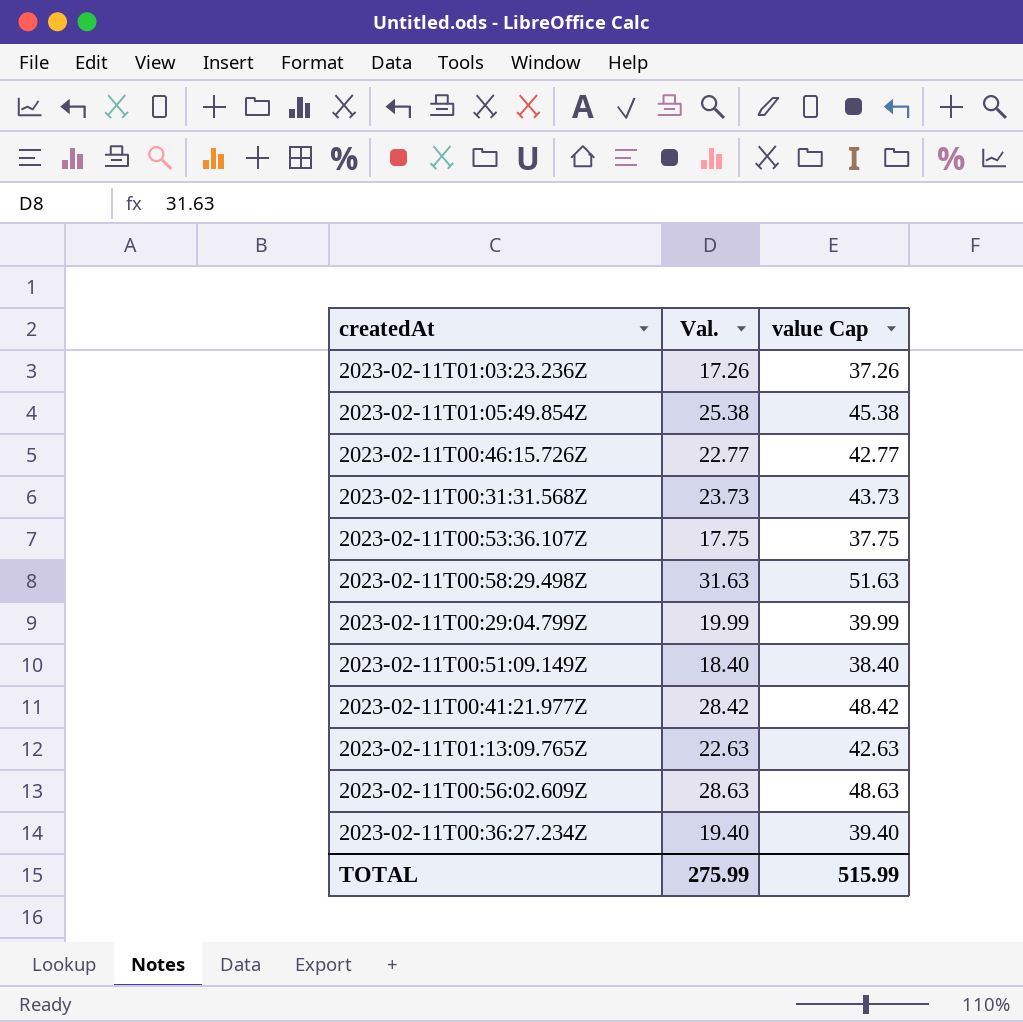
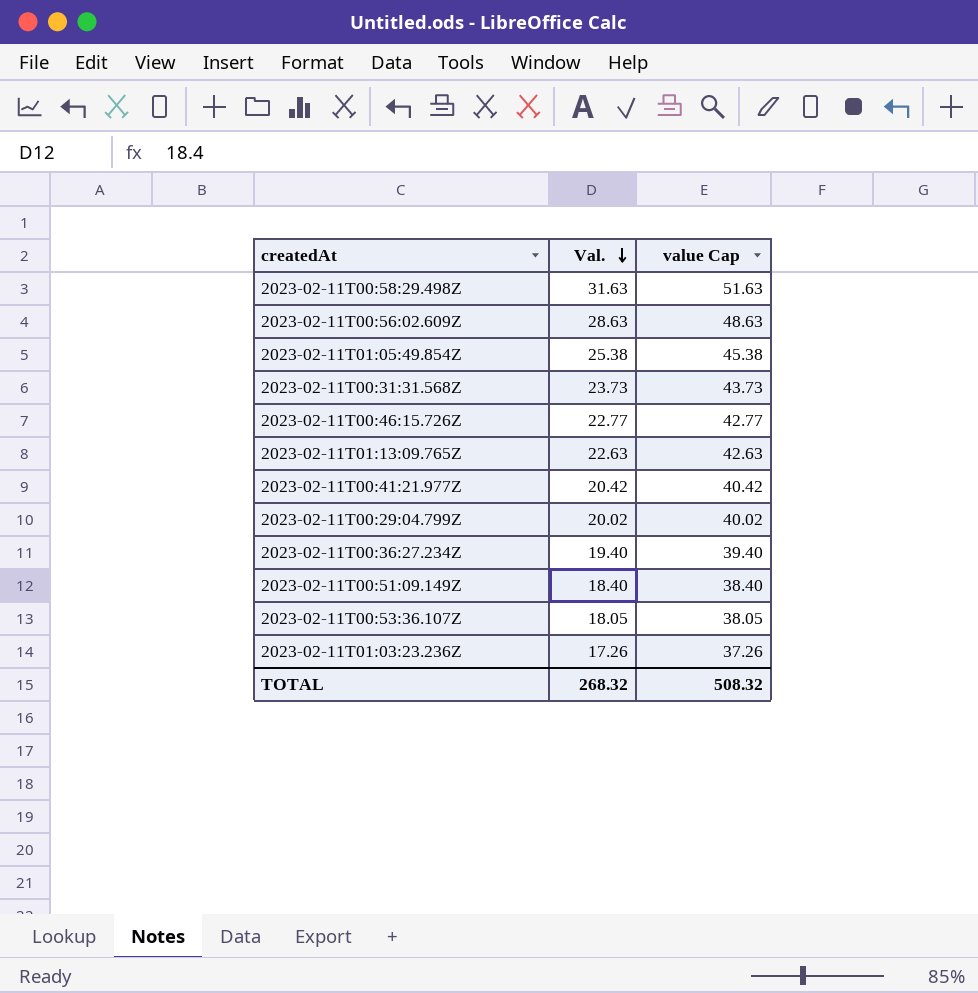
row order: none -> Val. descending
2023-02-11T00:41:21.977Z | Val.: 28.42 -> 20.42
2023-02-11T00:41:21.977Z | value Cap: 48.42 -> 40.42
2023-02-11T00:29:04.799Z | Val.: 19.99 -> 20.02
2023-02-11T00:29:04.799Z | value Cap: 39.99 -> 40.02
2023-02-11T00:53:36.107Z | Val.: 17.75 -> 18.05
2023-02-11T00:53:36.107Z | value Cap: 37.75 -> 38.05
TOTAL | Val.: 275.99 -> 268.32
TOTAL | value Cap: 515.99 -> 508.32

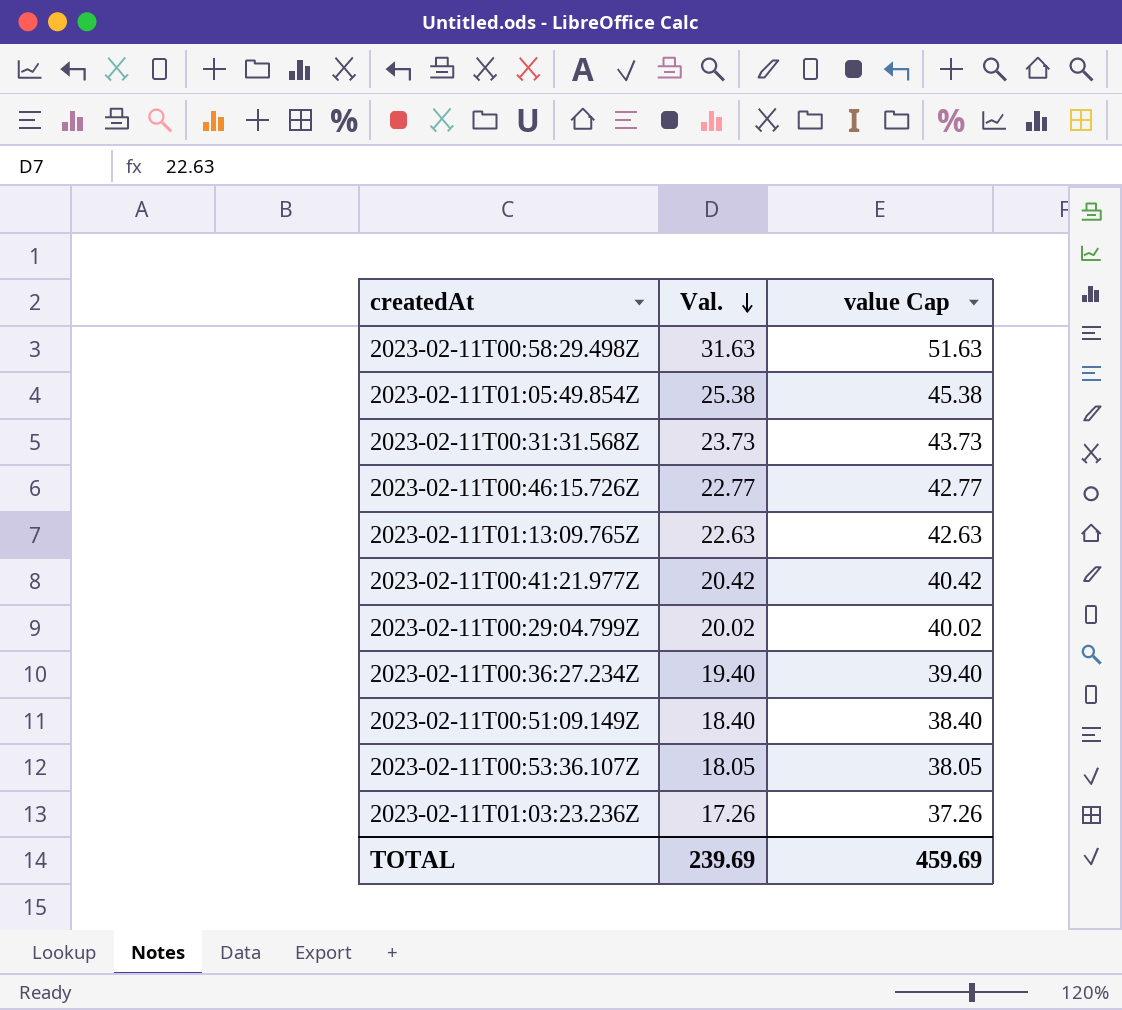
row 2023-02-11T00:56:02.609Z: 28.63 | 48.63 -> none
TOTAL | Val.: 268.32 -> 239.69
TOTAL | value Cap: 508.32 -> 459.69

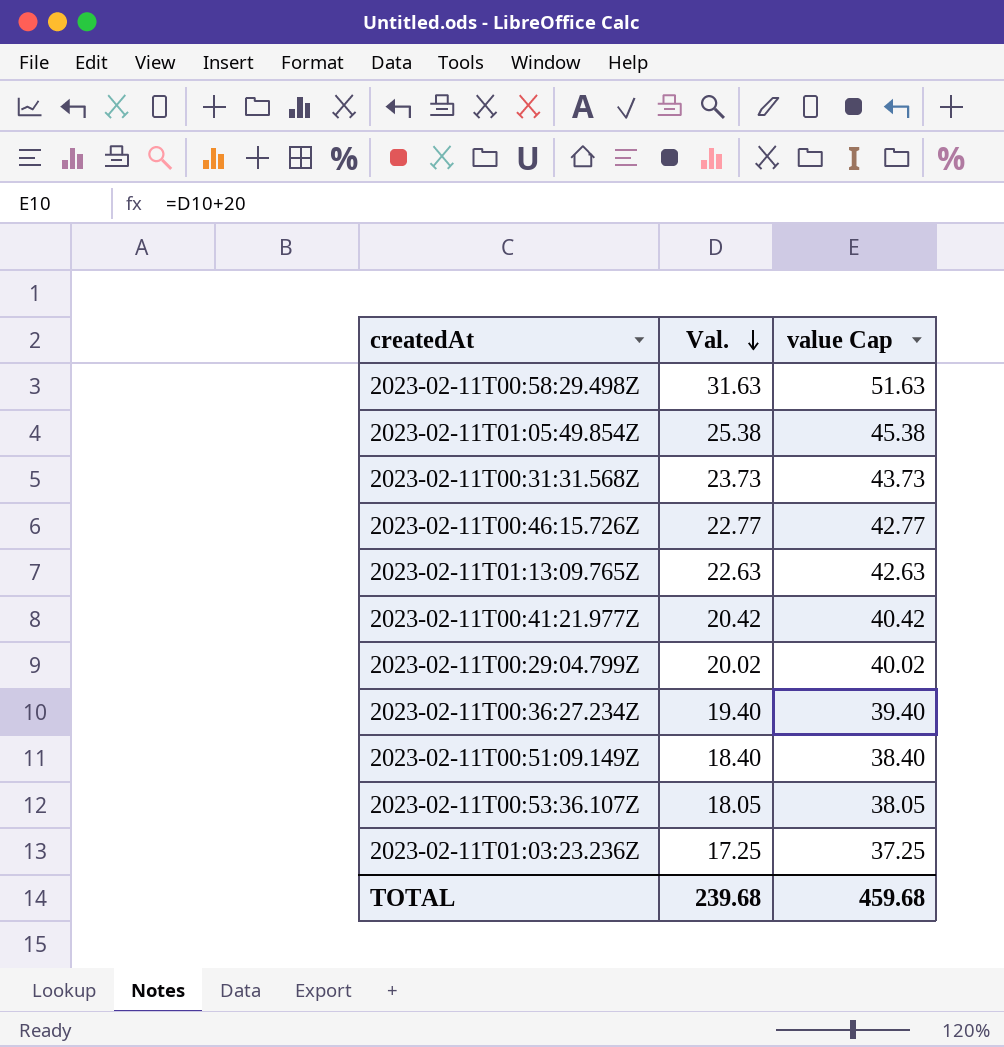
2023-02-11T01:03:23.236Z | Val.: 17.26 -> 17.25
2023-02-11T01:03:23.236Z | value Cap: 37.26 -> 37.25
TOTAL | Val.: 239.69 -> 239.68
TOTAL | value Cap: 459.69 -> 459.68

